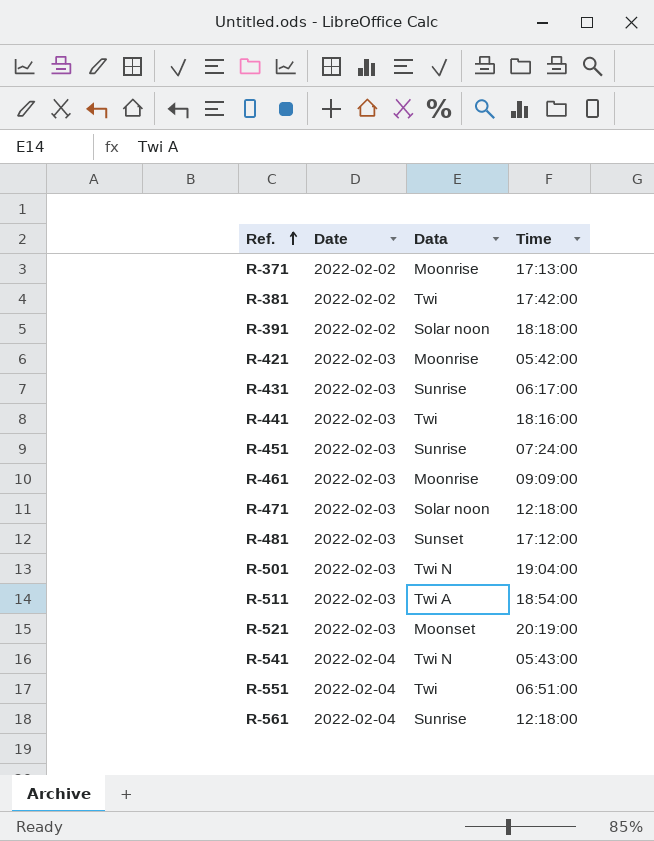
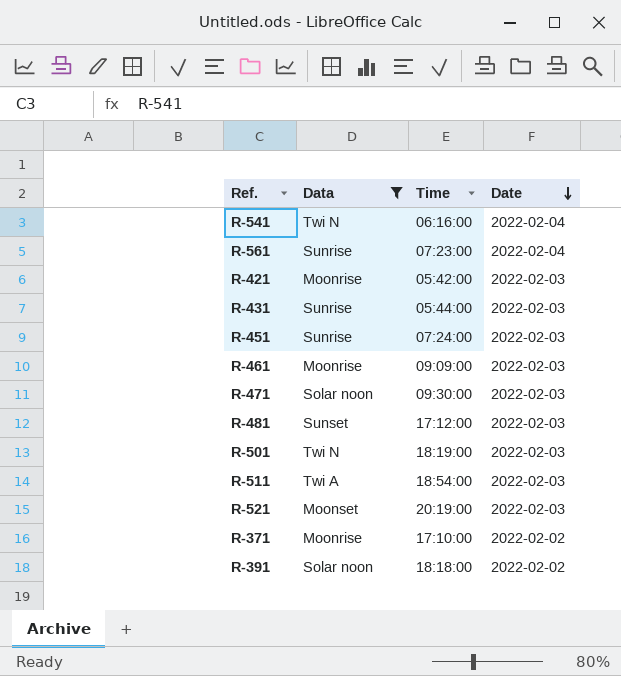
filter: none -> Data != Twi
row order: Ref. ascending -> Date descending
column Date | position: 2 -> 4
R-541 | Time: 05:43:00 -> 06:16:00
R-561 | Time: 12:18:00 -> 07:23:00
R-431 | Time: 06:17:00 -> 05:44:00
R-471 | Time: 12:18:00 -> 09:30:00
R-501 | Time: 19:04:00 -> 18:19:00
R-371 | Time: 17:13:00 -> 17:10:00

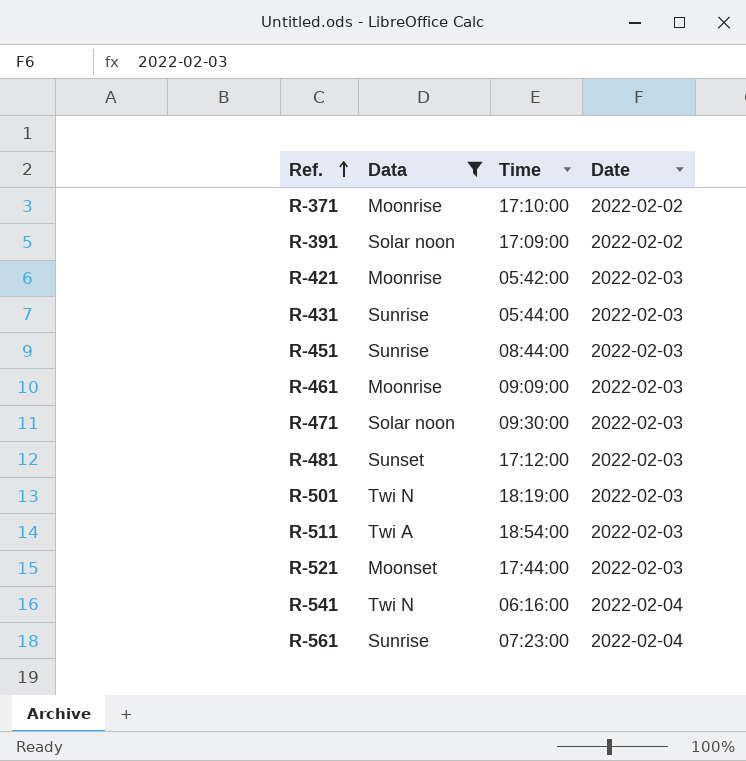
row order: Date descending -> Ref. ascending
R-391 | Time: 18:18:00 -> 17:09:00
R-451 | Time: 07:24:00 -> 08:44:00
R-521 | Time: 20:19:00 -> 17:44:00

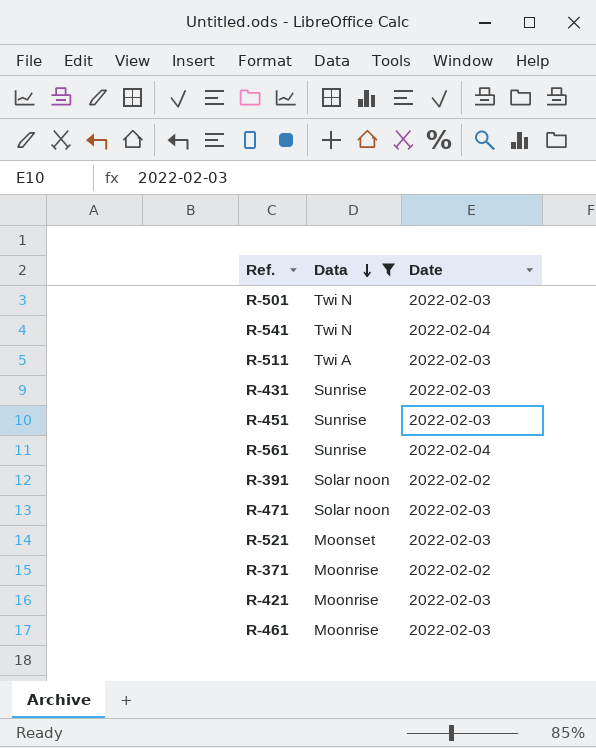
row order: Ref. ascending -> Data descending
column Time | position: 3 -> none
row R-481: Sunset | 17:12:00 | 2022-02-03 -> none

